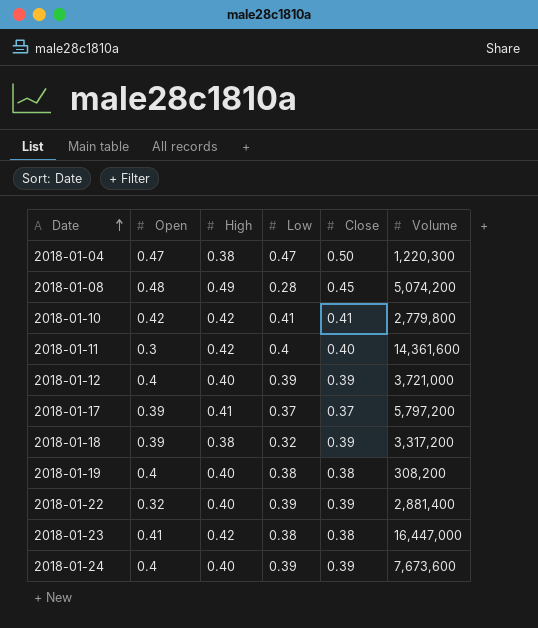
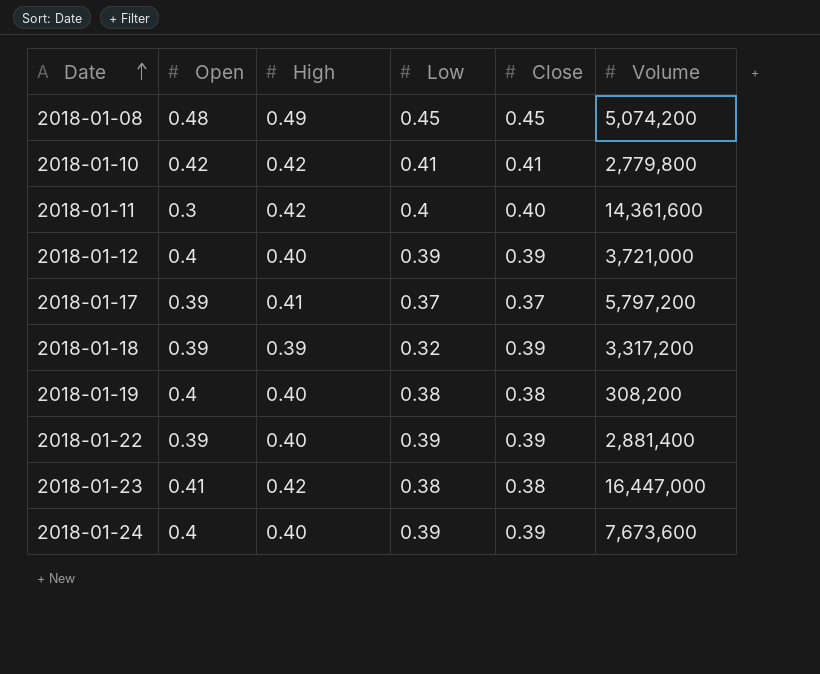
row 2018-01-04: 0.47 | 0.38 | 0.47 | 0.50 | 1,220,300 -> none
2018-01-08 | Low: 0.28 -> 0.45
2018-01-18 | High: 0.38 -> 0.39
2018-01-22 | Open: 0.32 -> 0.39

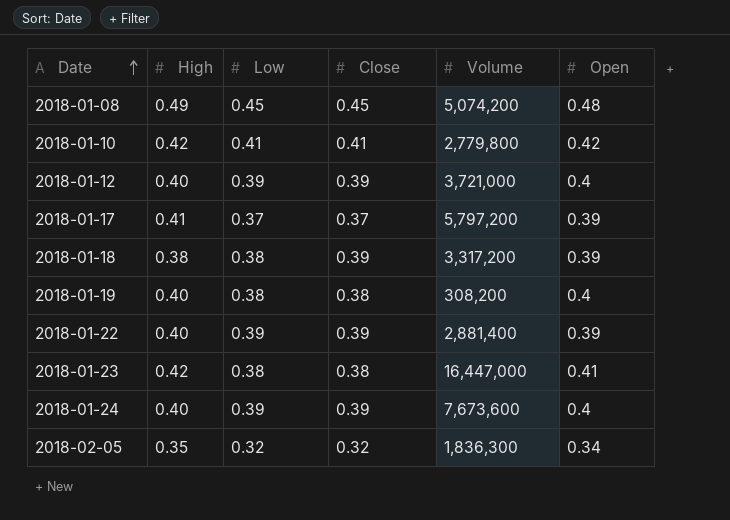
column Open | position: 2 -> 6
row 2018-01-11: 0.3 | 0.42 | 0.4 | 0.40 | 14,361,600 -> none
2018-01-18 | High: 0.39 -> 0.38
2018-01-18 | Low: 0.32 -> 0.38
row 2018-02-05: none -> 0.35 | 0.32 | 0.32 | 1,836,300 | 0.34

